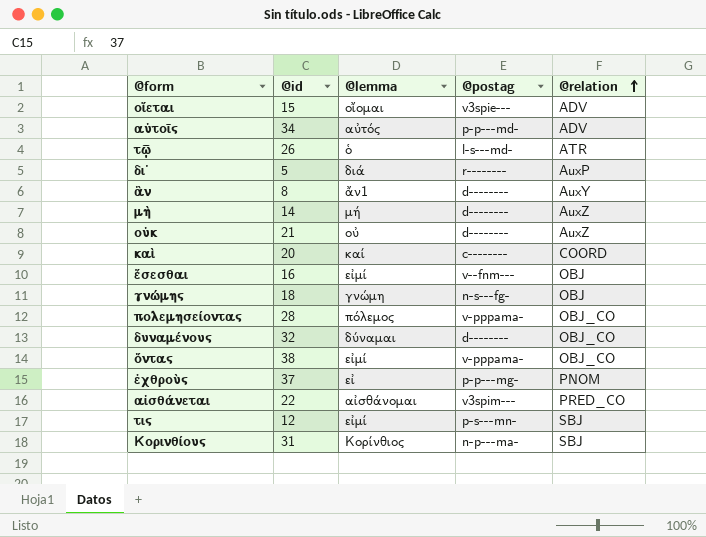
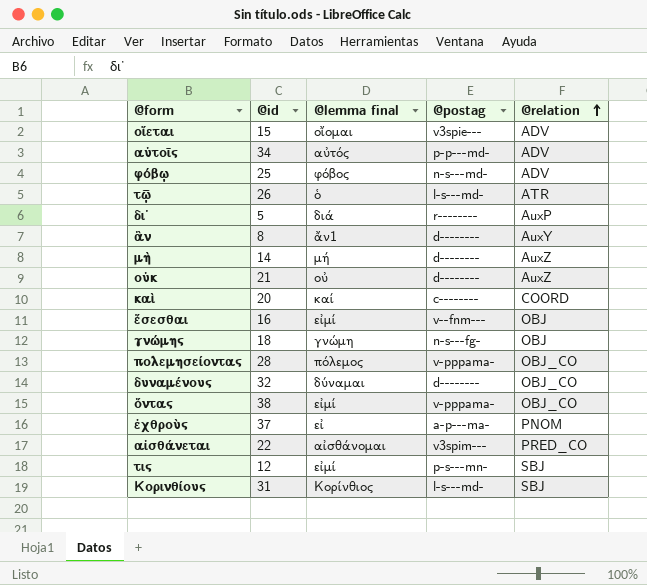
column name: @lemma -> @lemma final
row φόβῳ: none -> 25 | φόβος | n-s---md- | ADV
ἐχθροὺς | @postag: p-p---mg- -> a-p---ma-
Κορινθίους | @postag: n-p---ma- -> l-s---md-

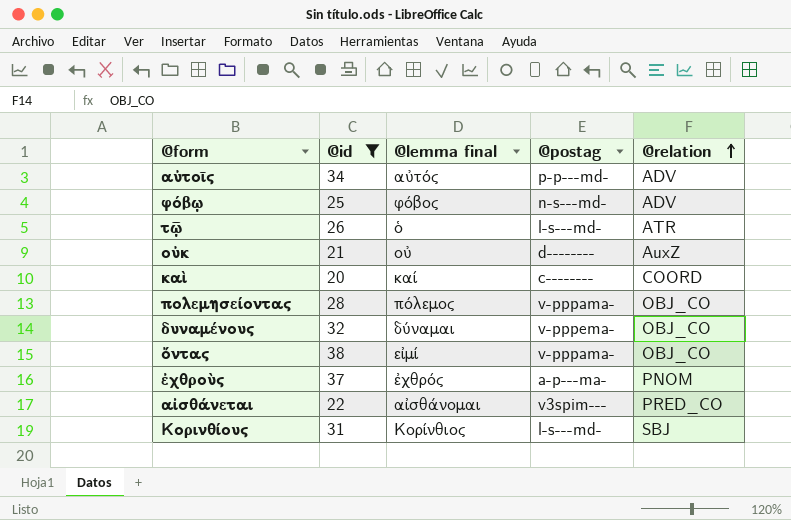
filter: none -> @id >= 20
δυναμένους | @postag: d-------- -> v-pppema-
ἐχθροὺς | @lemma final: εἰ -> ἐχθρός

